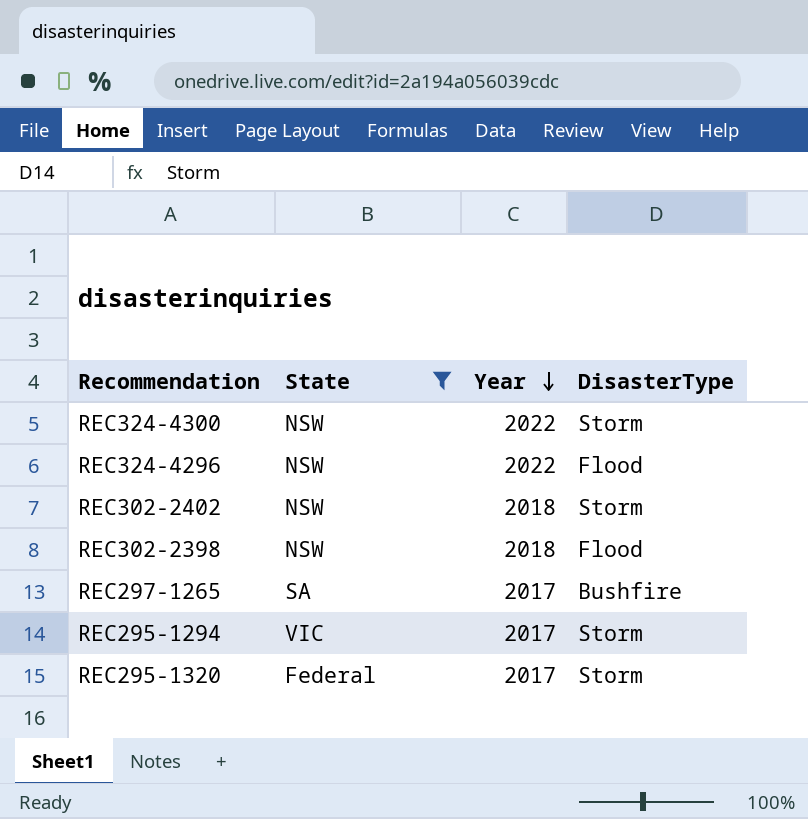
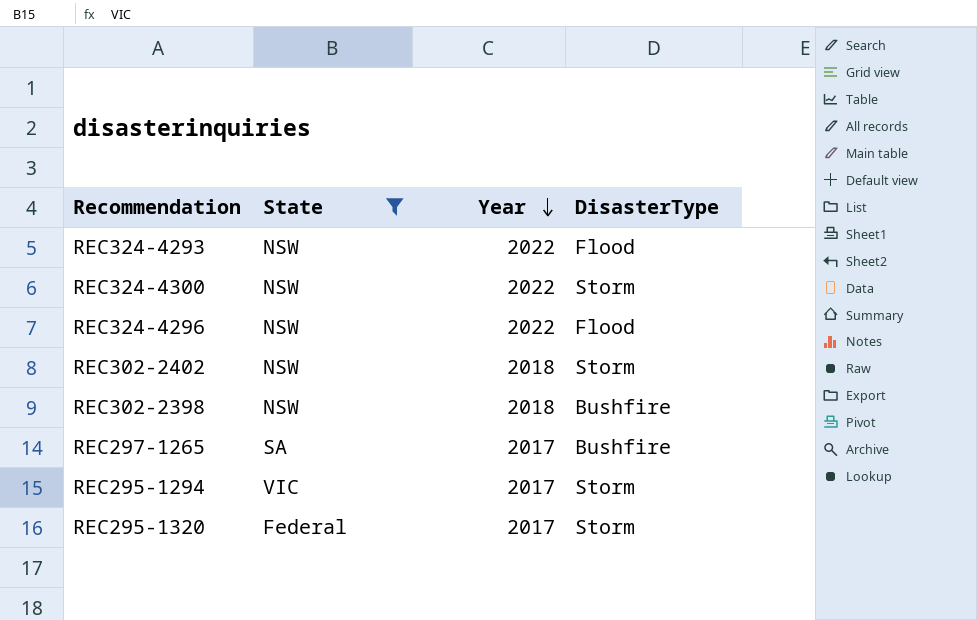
row REC324-4293: none -> NSW | 2022 | Flood
REC302-2398 | DisasterType: Flood -> Bushfire

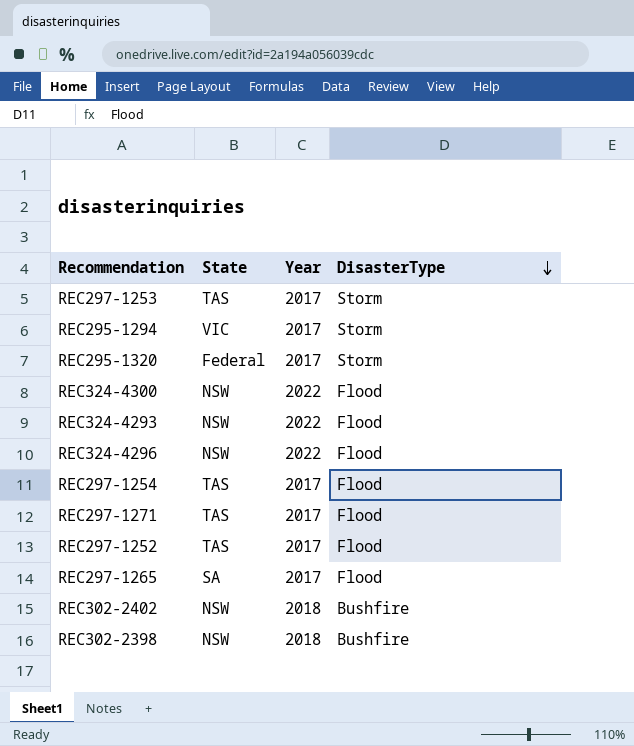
filter: State != TAS -> none
row order: Year descending -> DisasterType descending
REC324-4300 | DisasterType: Storm -> Flood
REC297-1265 | DisasterType: Bushfire -> Flood
REC302-2402 | DisasterType: Storm -> Bushfire

